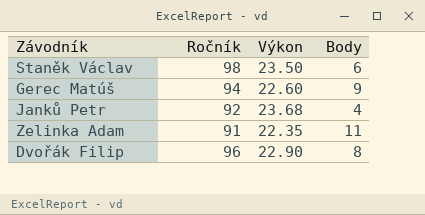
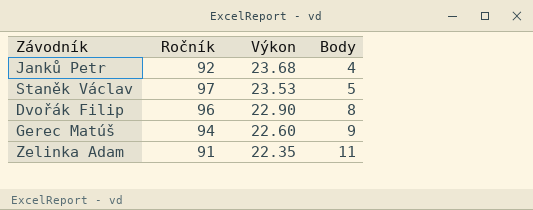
row order: none -> Výkon descending
Staněk Václav | Ročník: 98 -> 97
Staněk Václav | Výkon: 23.50 -> 23.53
Staněk Václav | Body: 6 -> 5

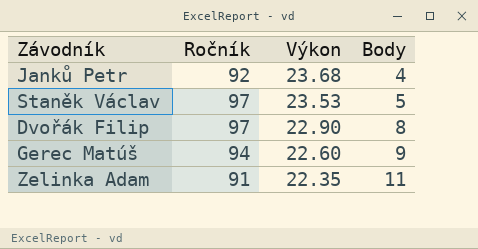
Dvořák Filip | Ročník: 96 -> 97

